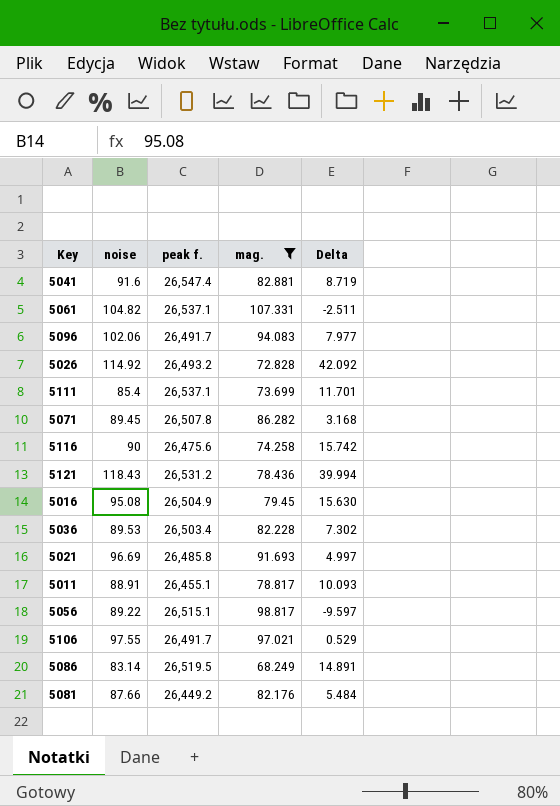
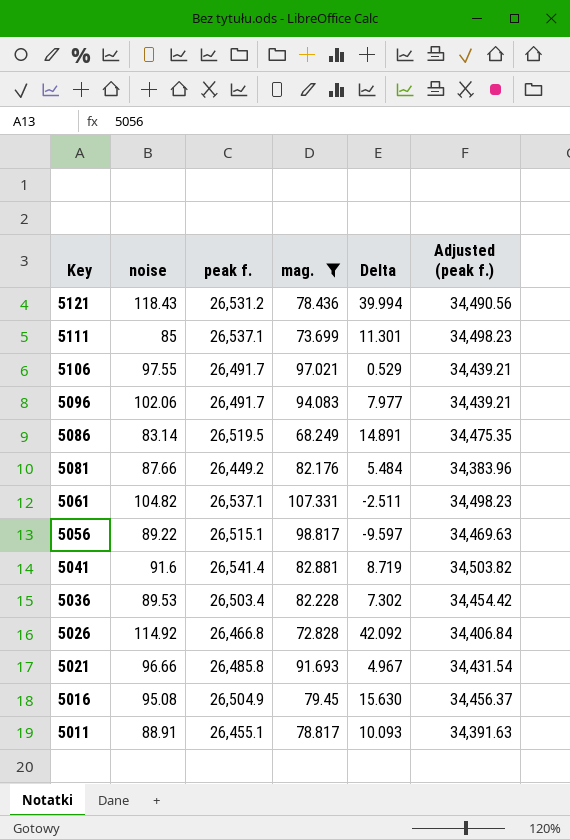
row order: none -> Key descending
column Adjusted (peak f.) | formula: none -> [peak f.] * 1.3
row 5071: 89.45 | 26,507.8 | 86.282 | 3.168 -> none
row 5116: 90 | 26,475.6 | 74.258 | 15.742 -> none
5111 | noise: 85.4 -> 85
5111 | Delta: 11.701 -> 11.301
5041 | peak f.: 26,547.4 -> 26,541.4
5026 | peak f.: 26,493.2 -> 26,466.8
5021 | noise: 96.69 -> 96.66
5021 | Delta: 4.997 -> 4.967

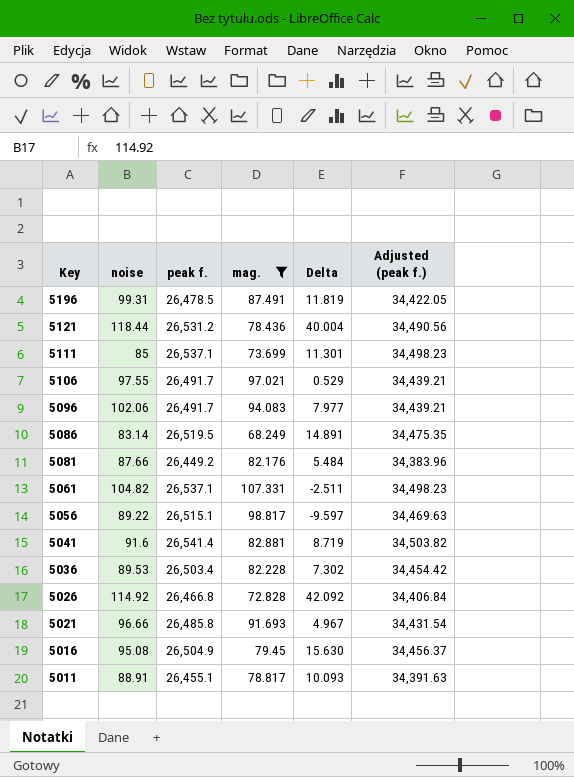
row 5196: none -> 99.31 | 26,478.5 | 87.491 | 11.819 | 34,422.05
5121 | noise: 118.43 -> 118.44
5121 | Delta: 39.994 -> 40.004

